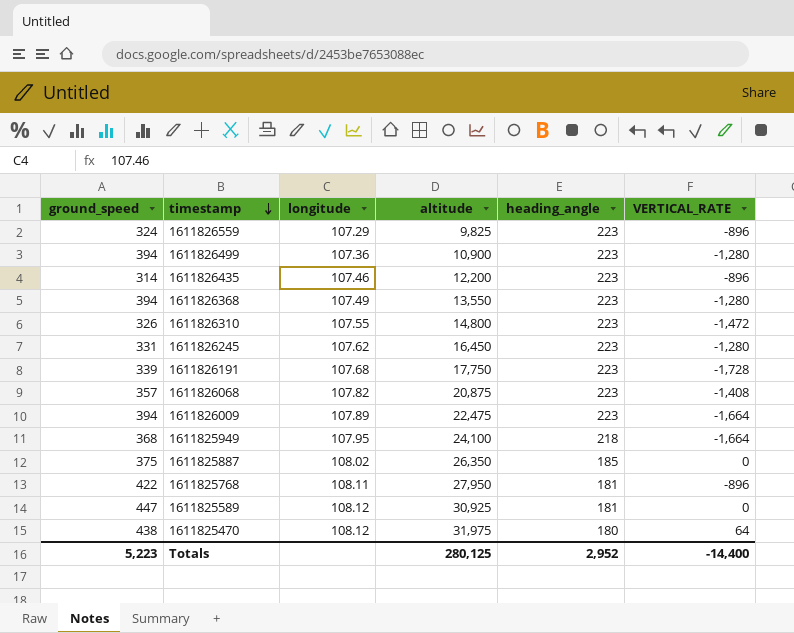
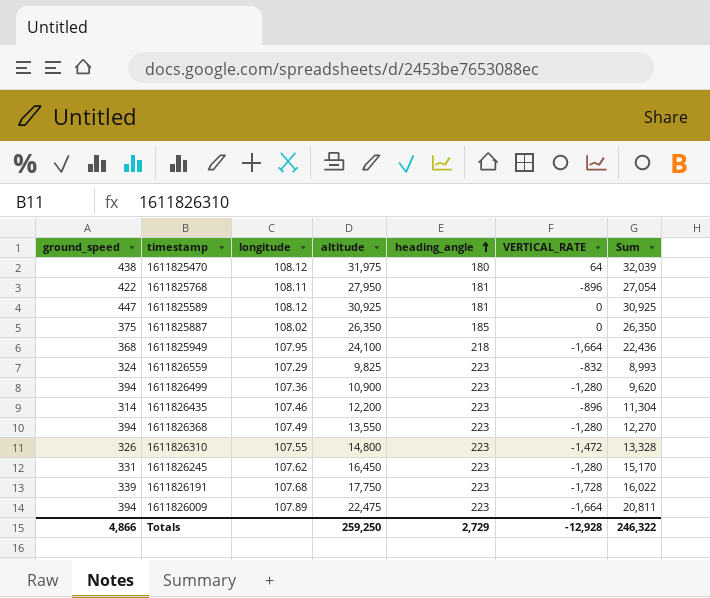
row order: timestamp descending -> heading_angle ascending
column Sum | formula: none -> [altitude] + [VERTICAL_RATE]
row 1611826068: 357 | 107.82 | 20,875 | 223 | -1,408 -> none
1611826559 | VERTICAL_RATE: -896 -> -832
Totals | ground_speed: 5,223 -> 4,866
Totals | altitude: 280,125 -> 259,250
Totals | heading_angle: 2,952 -> 2,729
Totals | VERTICAL_RATE: -14,400 -> -12,928

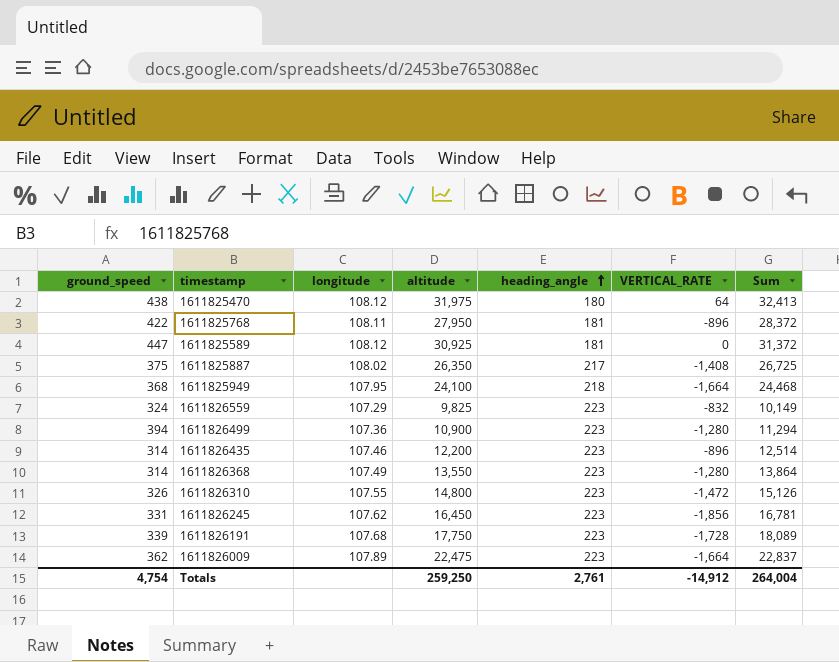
column Sum | formula: [altitude] + [VERTICAL_RATE] -> [ground_speed] + [altitude]
1611825887 | heading_angle: 185 -> 217
1611825887 | VERTICAL_RATE: 0 -> -1,408
1611826368 | ground_speed: 394 -> 314
1611826245 | VERTICAL_RATE: -1,280 -> -1,856
1611826009 | ground_speed: 394 -> 362
Totals | ground_speed: 4,866 -> 4,754
Totals | heading_angle: 2,729 -> 2,761
Totals | VERTICAL_RATE: -12,928 -> -14,912
Totals | Sum: 246,322 -> 264,004

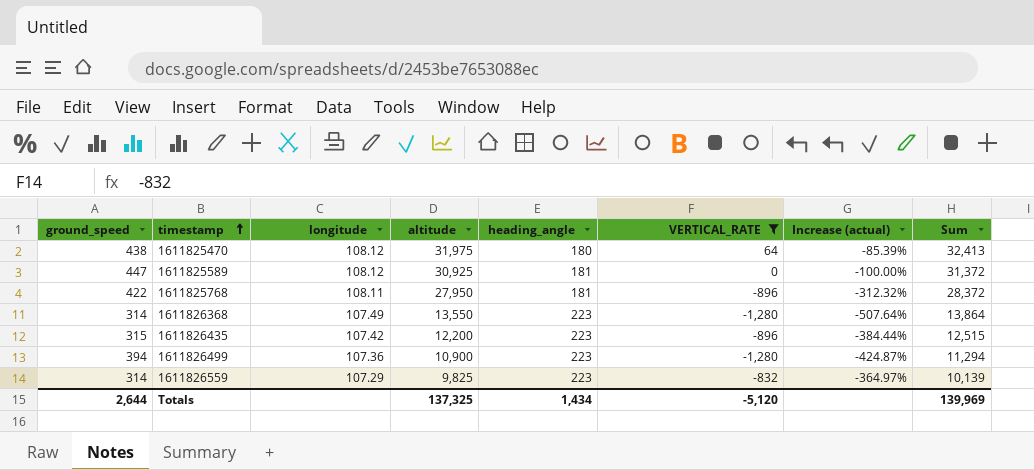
filter: none -> VERTICAL_RATE >= -1,280
row order: heading_angle ascending -> timestamp ascending
column Increase (actual) | formula: none -> ([VERTICAL_RATE] - [ground_speed]) / [ground_speed]
1611826435 | ground_speed: 314 -> 315
1611826435 | longitude: 107.46 -> 107.42
1611826435 | Sum: 12,514 -> 12,515
1611826559 | ground_speed: 324 -> 314
1611826559 | Sum: 10,149 -> 10,139
Totals | ground_speed: 4,754 -> 2,644
Totals | altitude: 259,250 -> 137,325
Totals | heading_angle: 2,761 -> 1,434
Totals | VERTICAL_RATE: -14,912 -> -5,120
Totals | Sum: 264,004 -> 139,969

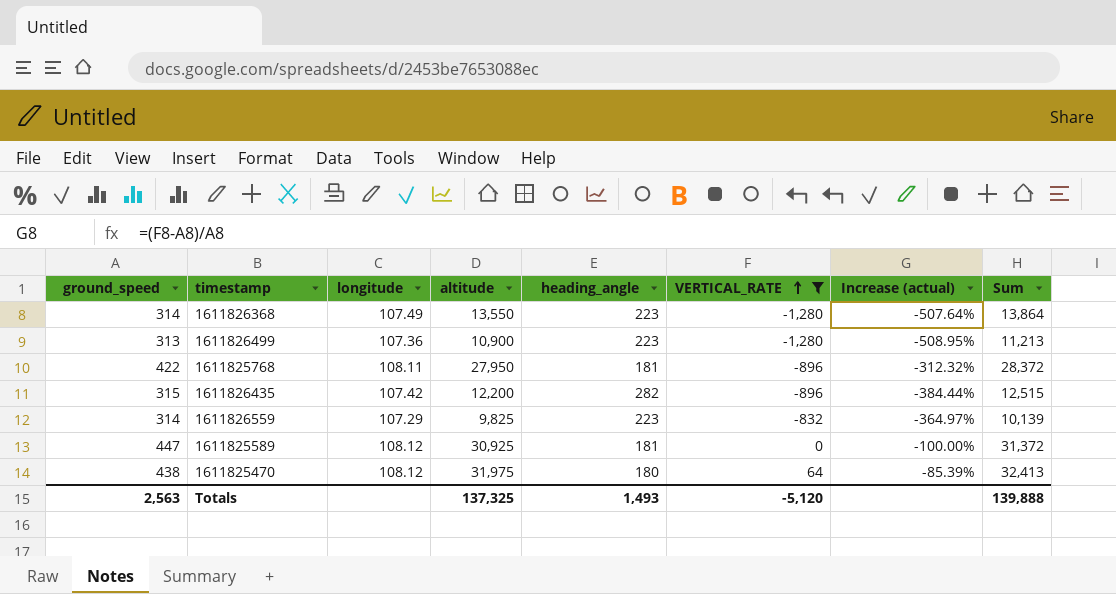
row order: timestamp ascending -> VERTICAL_RATE ascending
1611826499 | ground_speed: 394 -> 313
1611826499 | Increase (actual): -424.87% -> -508.95%
1611826499 | Sum: 11,294 -> 11,213
1611826435 | heading_angle: 223 -> 282
Totals | ground_speed: 2,644 -> 2,563
Totals | heading_angle: 1,434 -> 1,493
Totals | Sum: 139,969 -> 139,888

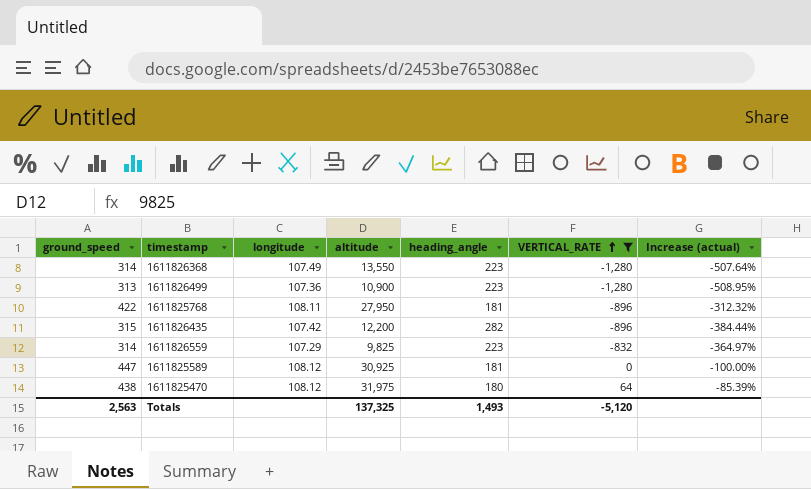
column Sum | formula: [ground_speed] + [altitude] -> none

